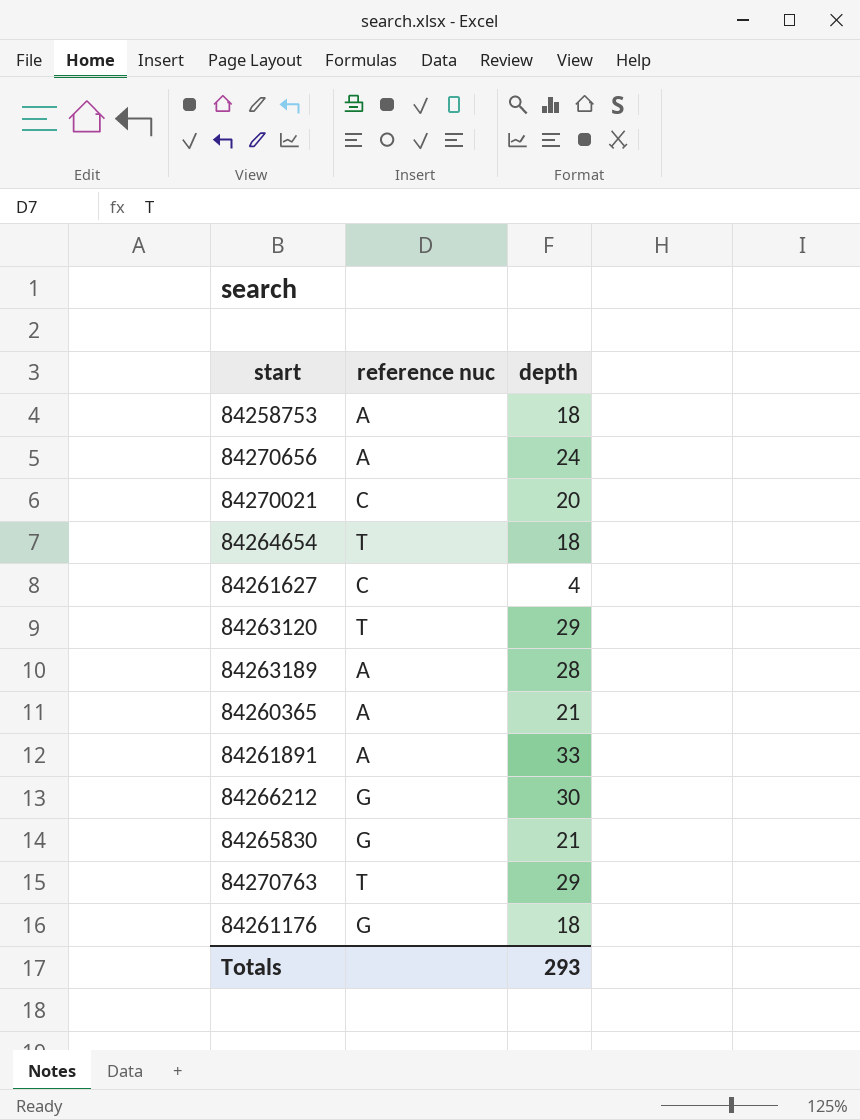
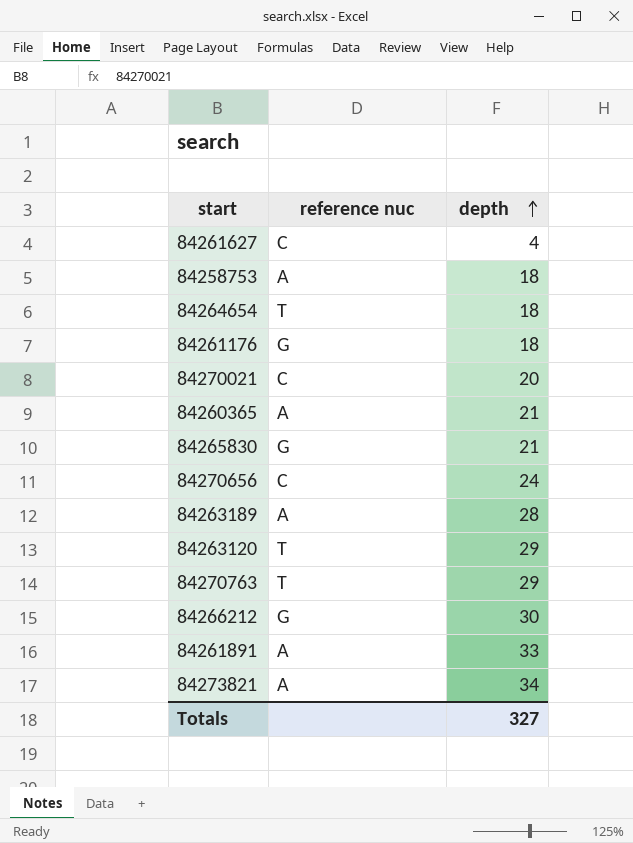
row order: none -> depth ascending
84270656 | reference nuc: A -> C
row 84273821: none -> A | 34
Totals | depth: 293 -> 327

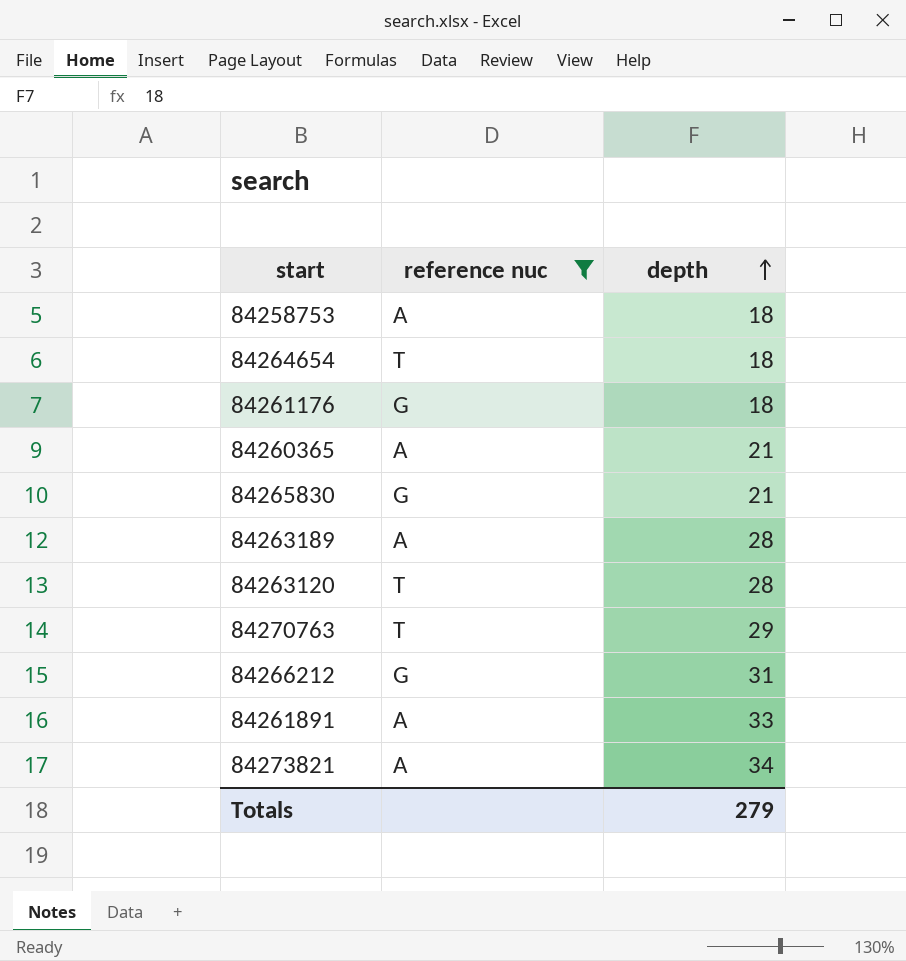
filter: none -> reference nuc != C
84263120 | depth: 29 -> 28
84266212 | depth: 30 -> 31
Totals | depth: 327 -> 279

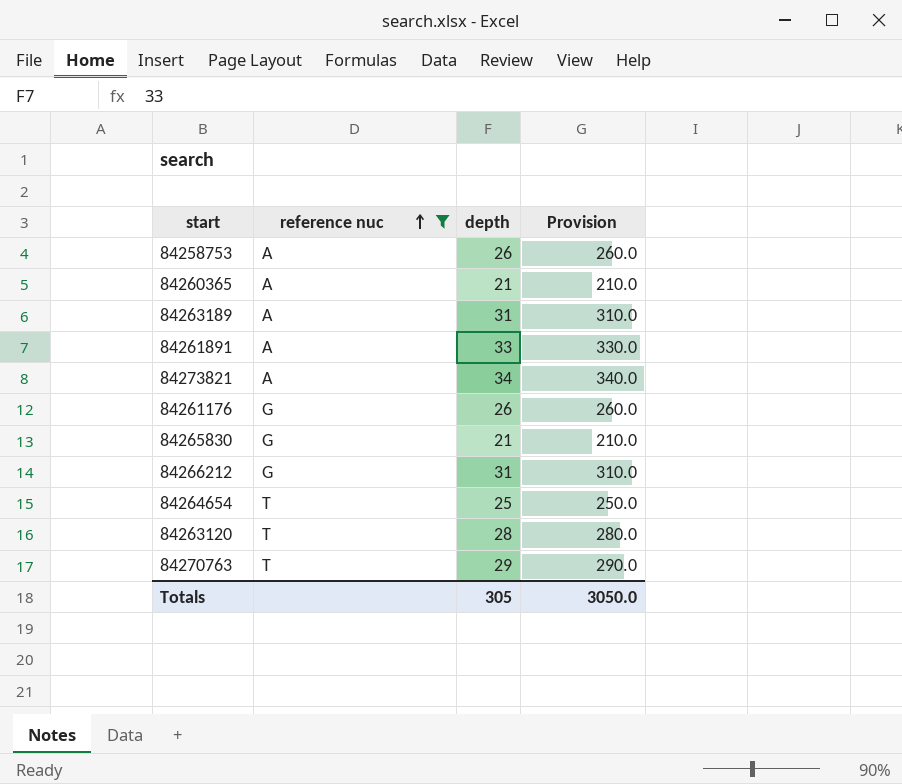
row order: depth ascending -> reference nuc ascending
column Provision | formula: none -> [depth] * 10
84258753 | depth: 18 -> 26
84263189 | depth: 28 -> 31
84261176 | depth: 18 -> 26
84264654 | depth: 18 -> 25
Totals | depth: 279 -> 305

